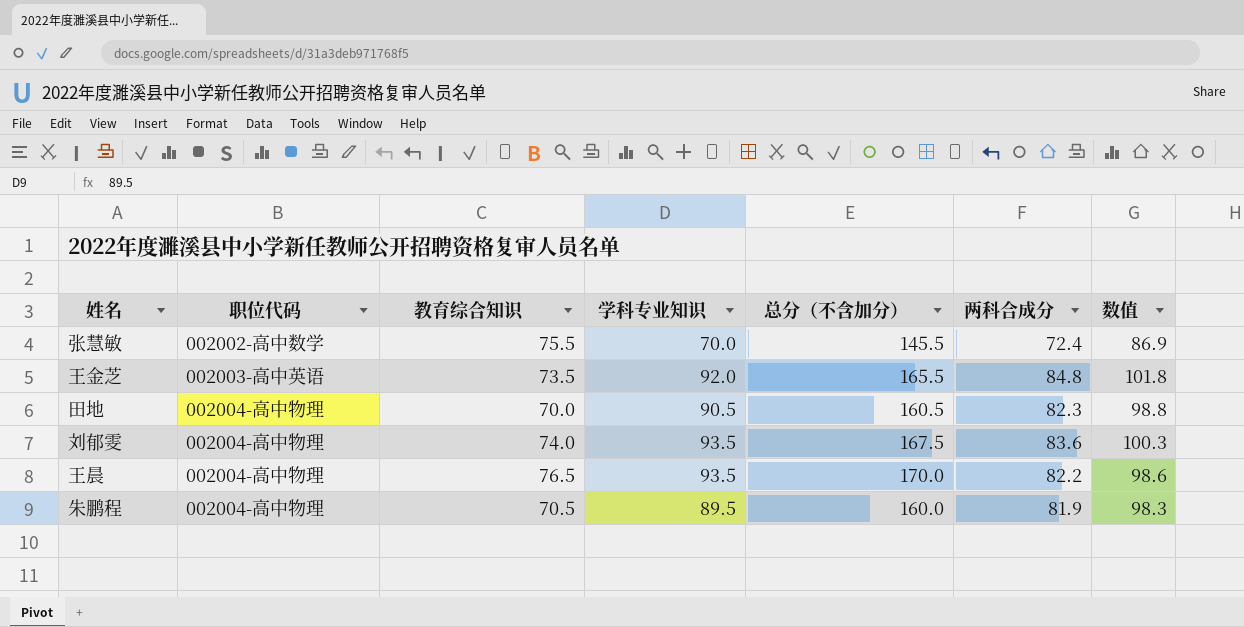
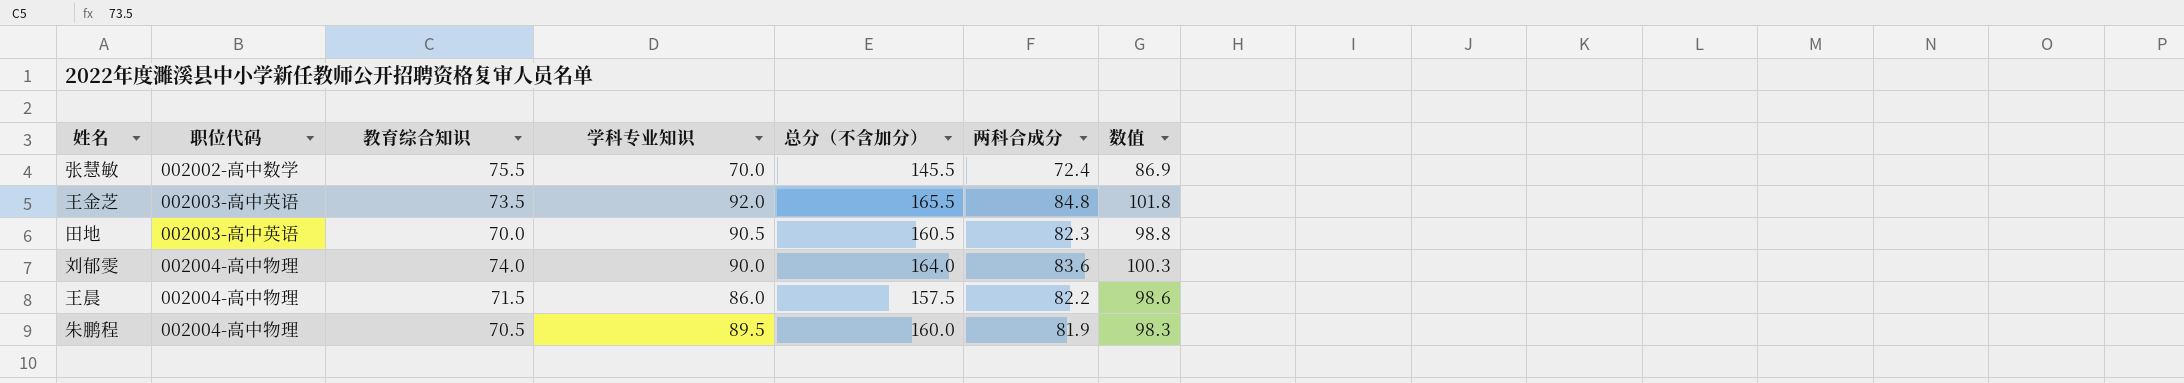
田地 | 职位代码: 002004-高中物理 -> 002003-高中英语
刘郁雯 | 学科专业知识: 93.5 -> 90.0
刘郁雯 | 总分（不含加分）: 167.5 -> 164.0
王晨 | 教育综合知识: 76.5 -> 71.5
王晨 | 学科专业知识: 93.5 -> 86.0
王晨 | 总分（不含加分）: 170.0 -> 157.5

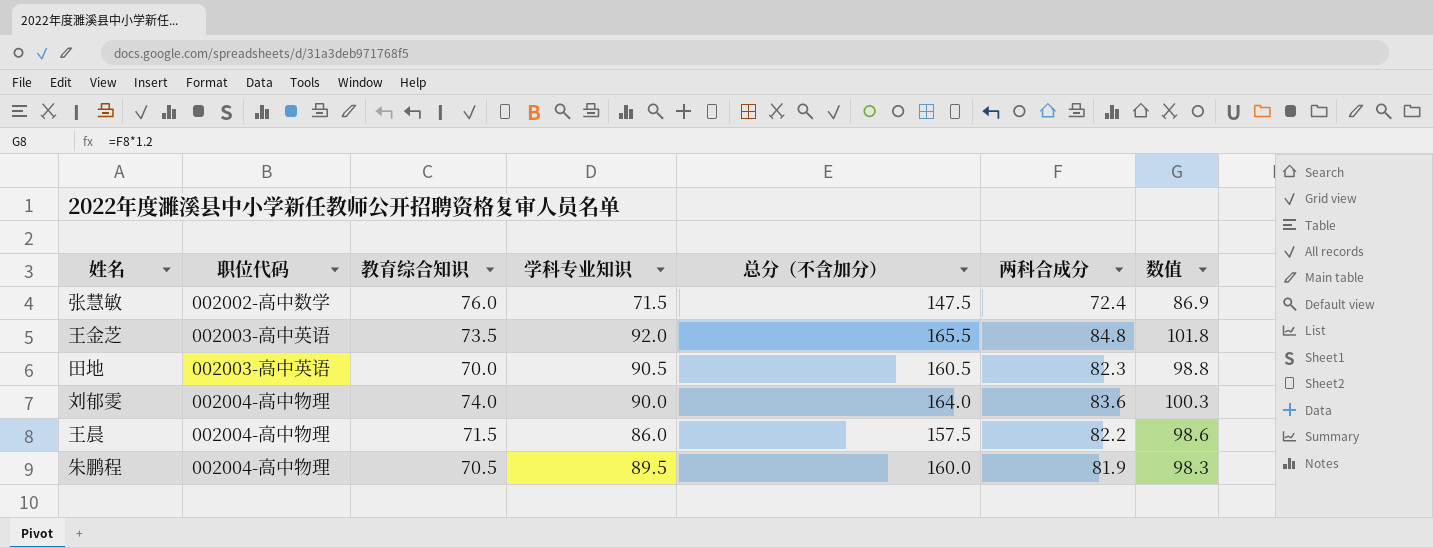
张慧敏 | 教育综合知识: 75.5 -> 76.0
张慧敏 | 学科专业知识: 70.0 -> 71.5
张慧敏 | 总分（不含加分）: 145.5 -> 147.5

